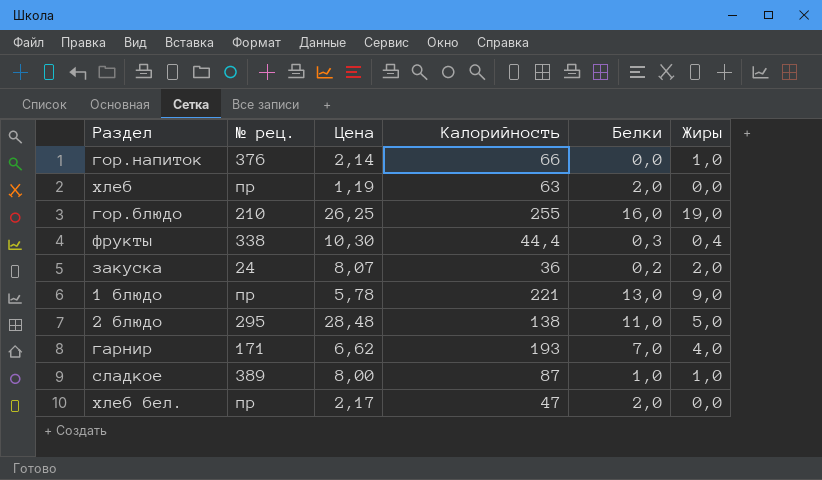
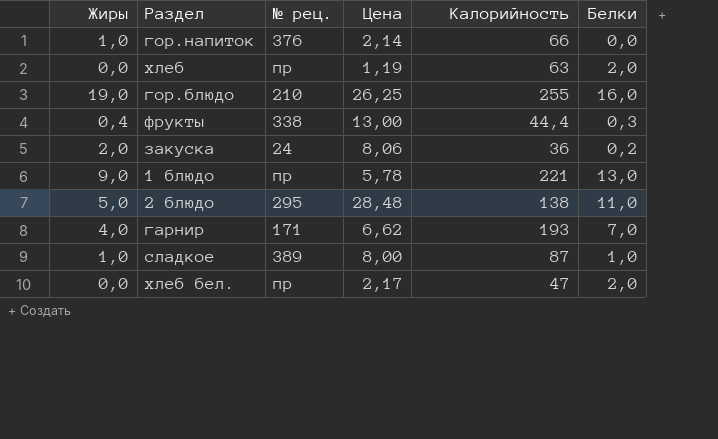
column Жиры | position: 6 -> 1
фрукты | Цена: 10,30 -> 13,00
закуска | Цена: 8,07 -> 8,06

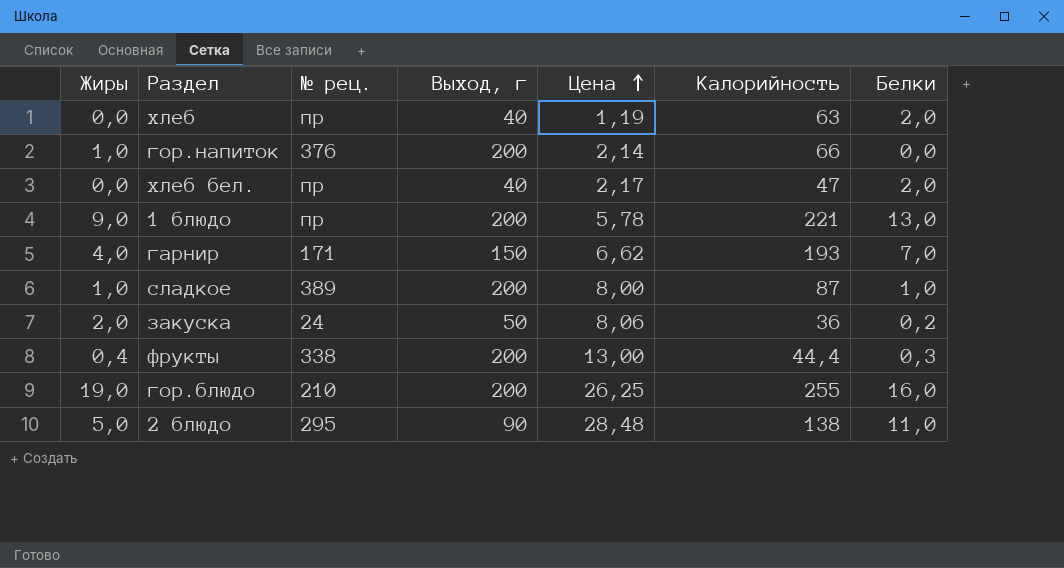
row order: none -> Цена ascending
column Выход, г | position: none -> 4

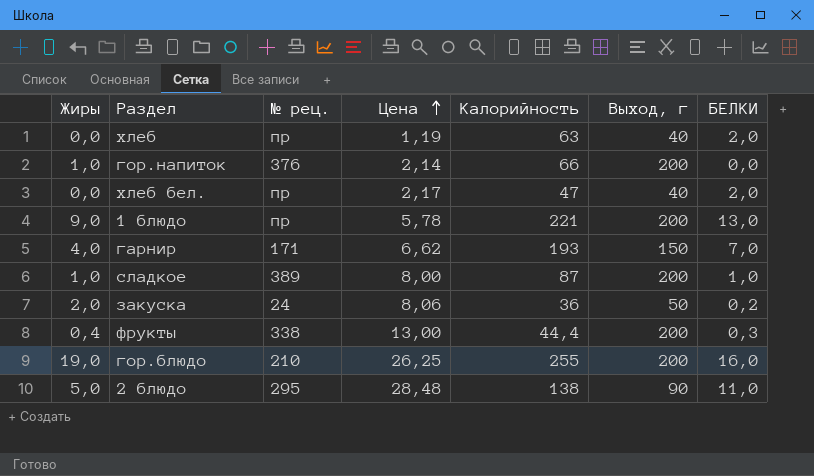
column Выход, г | position: 4 -> 6
column name: Белки -> БЕЛКИ

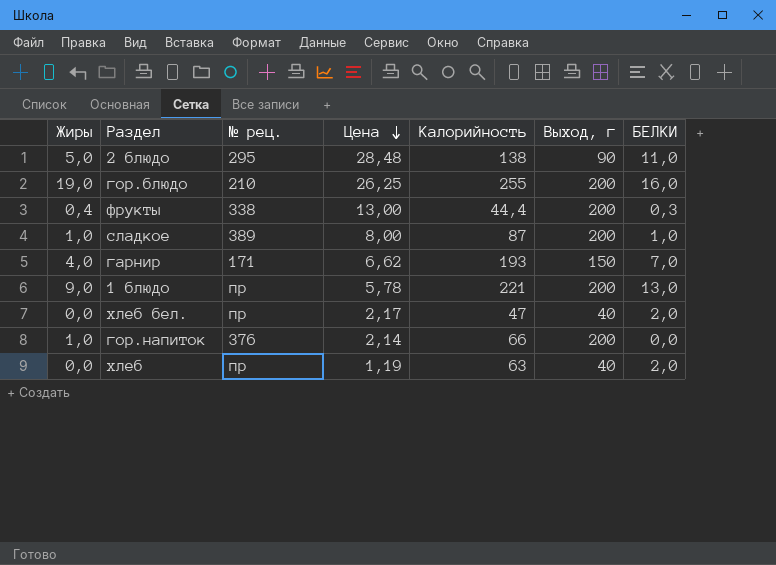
row order: Цена ascending -> Цена descending
row закуска: 2,0 | 24 | 8,06 | 36 | 50 | 0,2 -> none

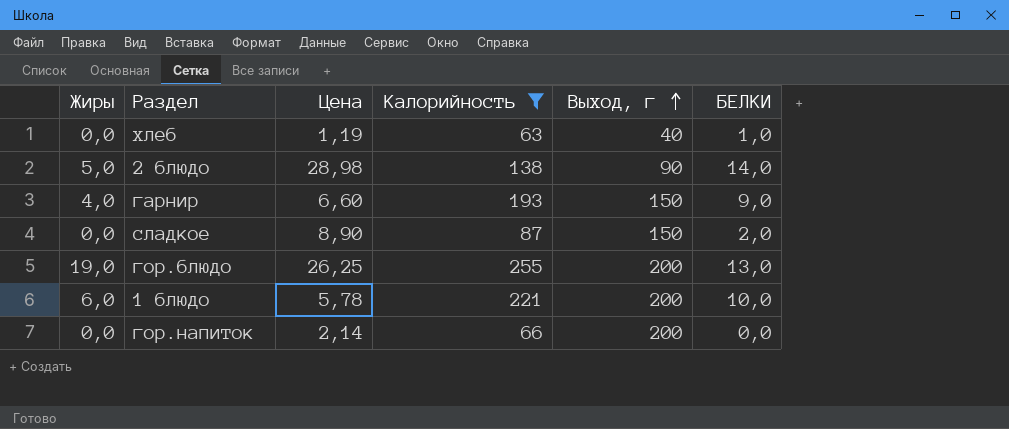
filter: none -> Калорийность >= 63
row order: Цена descending -> Выход, г ascending
column № рец. | position: 3 -> none
хлеб | БЕЛКИ: 2,0 -> 1,0
2 блюдо | Цена: 28,48 -> 28,98
2 блюдо | БЕЛКИ: 11,0 -> 14,0
гарнир | Цена: 6,62 -> 6,60
гарнир | БЕЛКИ: 7,0 -> 9,0
сладкое | Жиры: 1,0 -> 0,0
сладкое | Цена: 8,00 -> 8,90
сладкое | Выход, г: 200 -> 150
сладкое | БЕЛКИ: 1,0 -> 2,0
гор.блюдо | БЕЛКИ: 16,0 -> 13,0
1 блюдо | Жиры: 9,0 -> 6,0
1 блюдо | БЕЛКИ: 13,0 -> 10,0
гор.напиток | Жиры: 1,0 -> 0,0

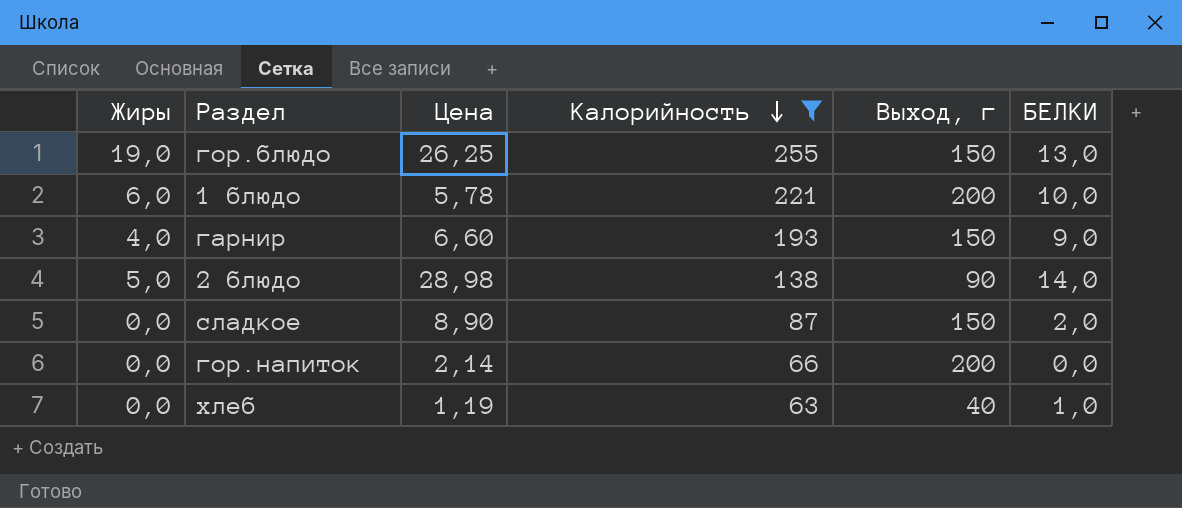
row order: Выход, г ascending -> Калорийность descending
гор.блюдо | Выход, г: 200 -> 150

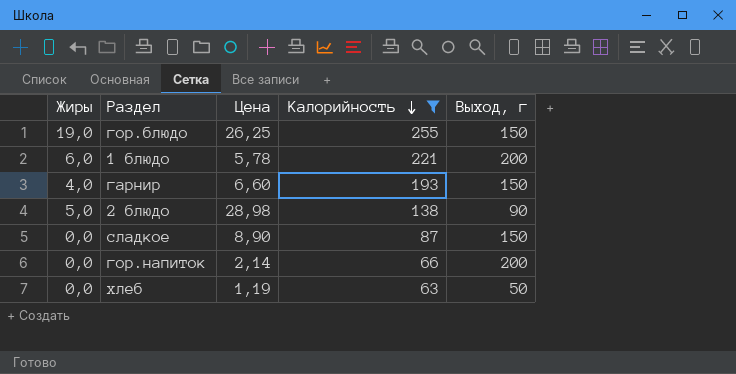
column БЕЛКИ | position: 6 -> none
хлеб | Выход, г: 40 -> 50

